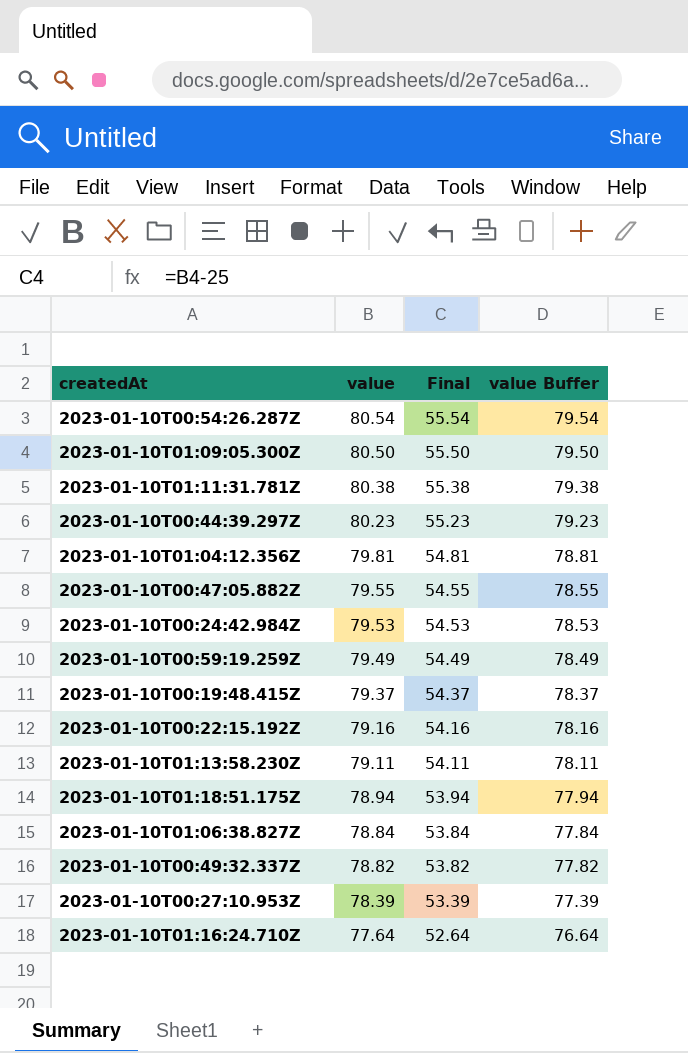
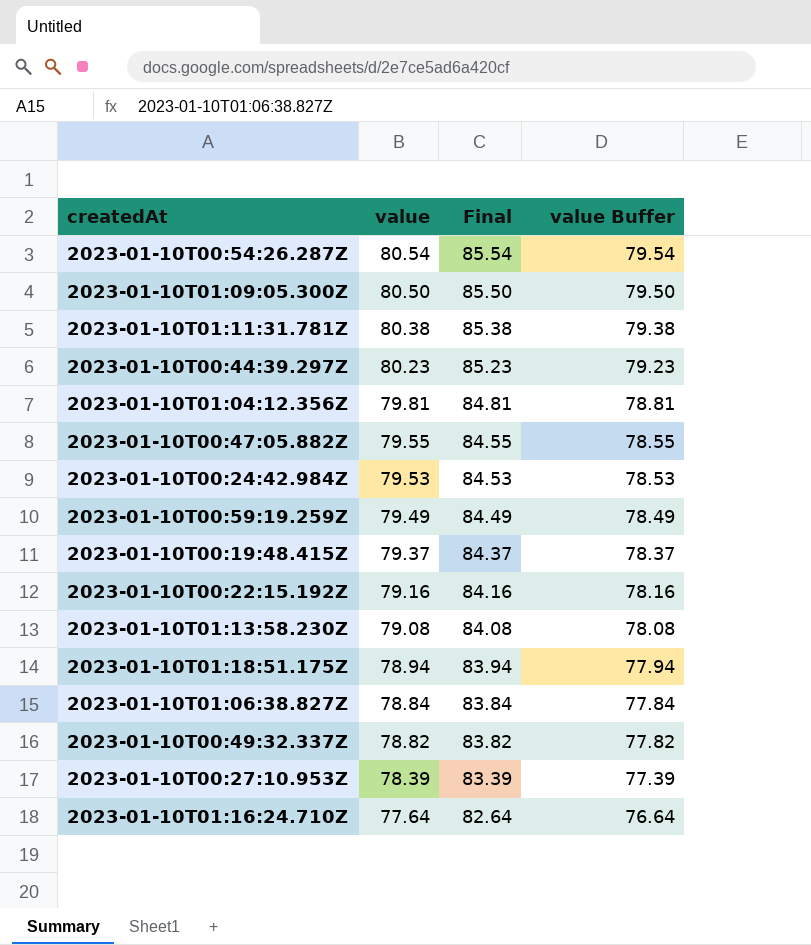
column Final | formula: [value] - 25 -> [value] + 5
2023-01-10T01:13:58.230Z | value: 79.11 -> 79.08
2023-01-10T01:13:58.230Z | value Buffer: 78.11 -> 78.08

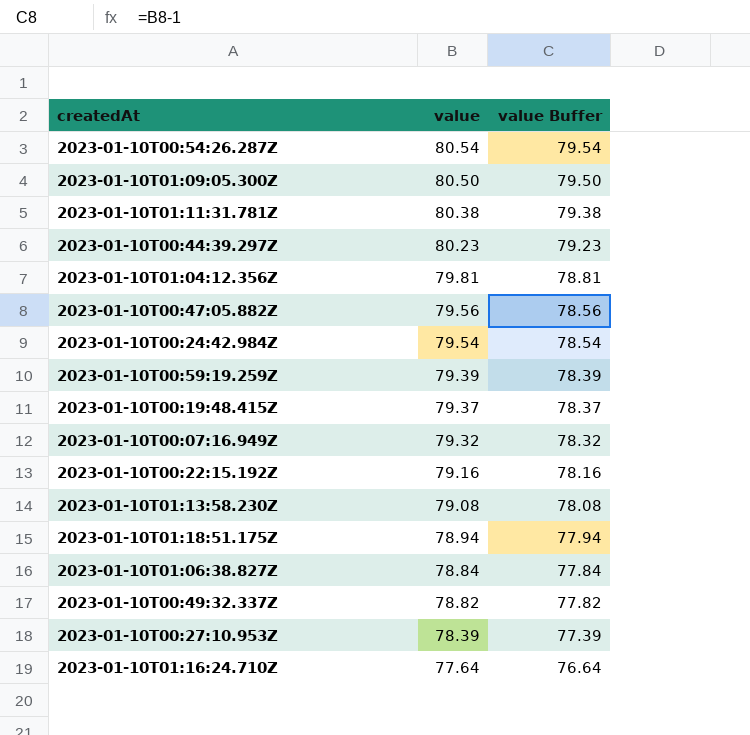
column Final | formula: [value] + 5 -> none
2023-01-10T00:47:05.882Z | value: 79.55 -> 79.56
2023-01-10T00:47:05.882Z | value Buffer: 78.55 -> 78.56
2023-01-10T00:24:42.984Z | value: 79.53 -> 79.54
2023-01-10T00:24:42.984Z | value Buffer: 78.53 -> 78.54
2023-01-10T00:59:19.259Z | value: 79.49 -> 79.39
2023-01-10T00:59:19.259Z | value Buffer: 78.49 -> 78.39
row 2023-01-10T00:07:16.949Z: none -> 79.32 | 78.32

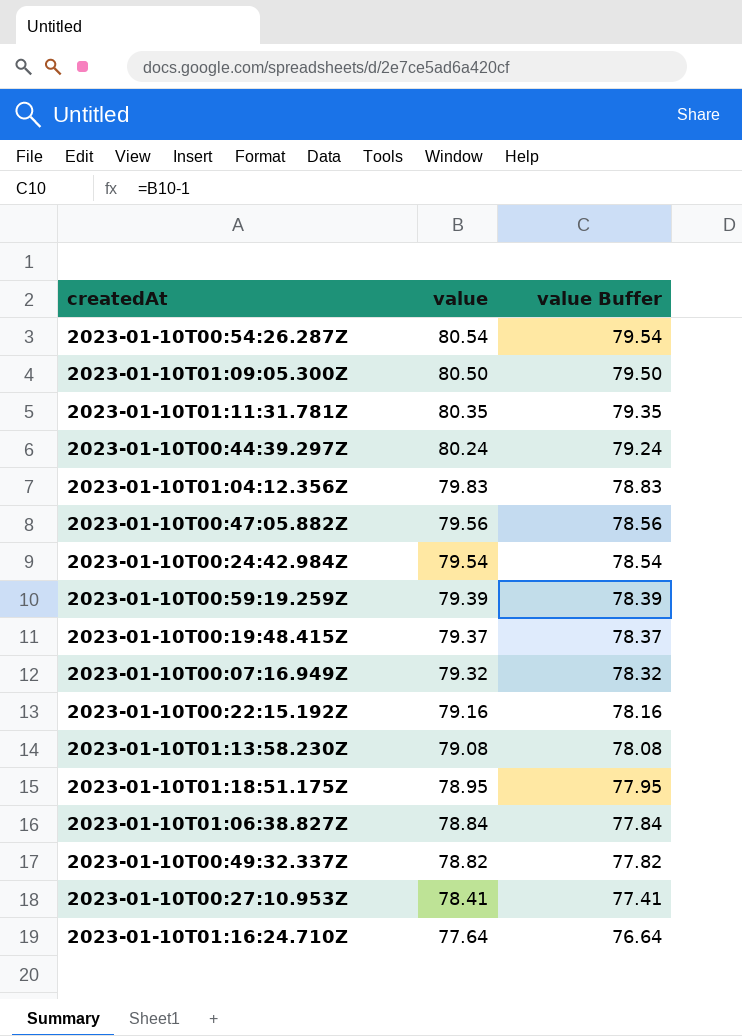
2023-01-10T01:11:31.781Z | value: 80.38 -> 80.35
2023-01-10T01:11:31.781Z | value Buffer: 79.38 -> 79.35
2023-01-10T00:44:39.297Z | value: 80.23 -> 80.24
2023-01-10T00:44:39.297Z | value Buffer: 79.23 -> 79.24
2023-01-10T01:04:12.356Z | value: 79.81 -> 79.83
2023-01-10T01:04:12.356Z | value Buffer: 78.81 -> 78.83
2023-01-10T01:18:51.175Z | value: 78.94 -> 78.95
2023-01-10T01:18:51.175Z | value Buffer: 77.94 -> 77.95
2023-01-10T00:27:10.953Z | value: 78.39 -> 78.41
2023-01-10T00:27:10.953Z | value Buffer: 77.39 -> 77.41

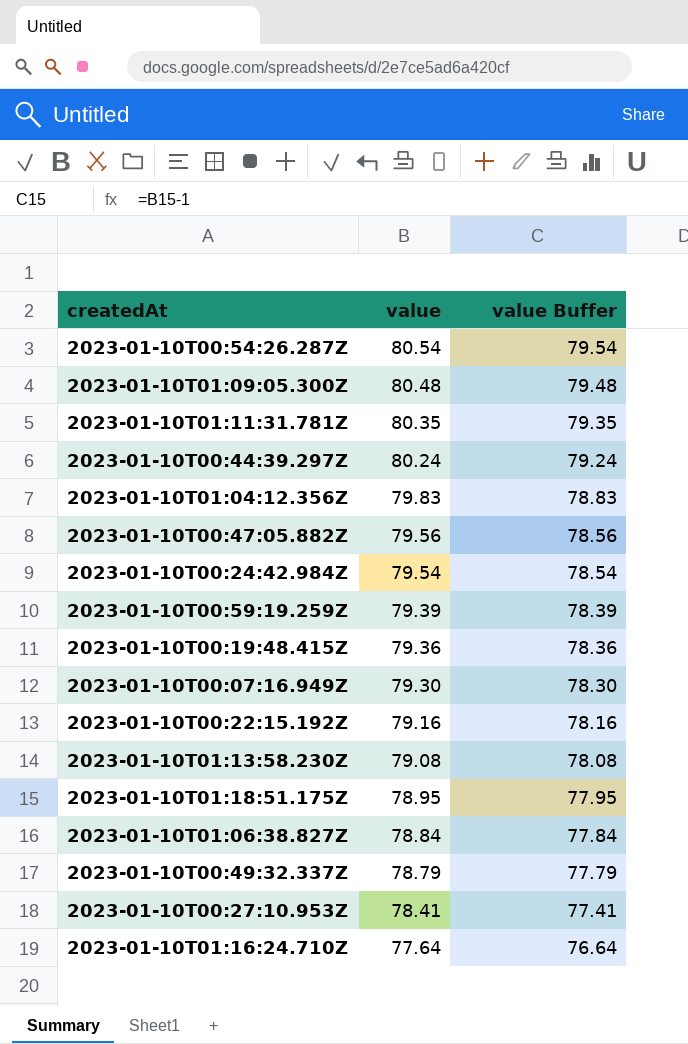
2023-01-10T01:09:05.300Z | value: 80.50 -> 80.48
2023-01-10T01:09:05.300Z | value Buffer: 79.50 -> 79.48
2023-01-10T00:19:48.415Z | value: 79.37 -> 79.36
2023-01-10T00:19:48.415Z | value Buffer: 78.37 -> 78.36
2023-01-10T00:07:16.949Z | value: 79.32 -> 79.30
2023-01-10T00:07:16.949Z | value Buffer: 78.32 -> 78.30
2023-01-10T00:49:32.337Z | value: 78.82 -> 78.79
2023-01-10T00:49:32.337Z | value Buffer: 77.82 -> 77.79

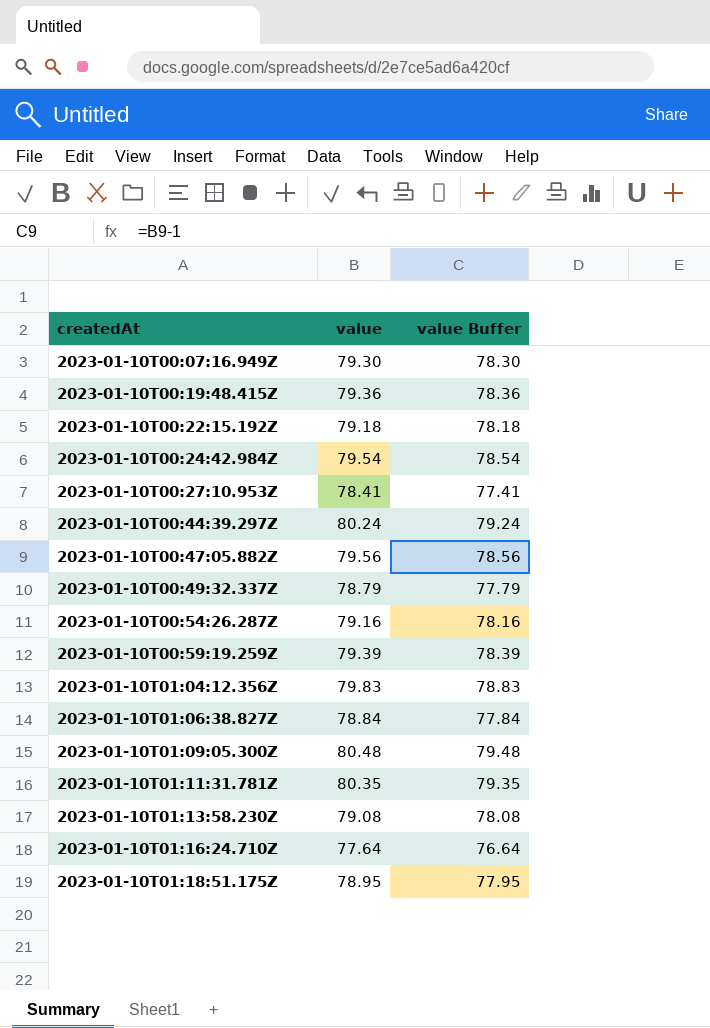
row order: value descending -> createdAt ascending
2023-01-10T00:22:15.192Z | value: 79.16 -> 79.18
2023-01-10T00:22:15.192Z | value Buffer: 78.16 -> 78.18
2023-01-10T00:54:26.287Z | value: 80.54 -> 79.16
2023-01-10T00:54:26.287Z | value Buffer: 79.54 -> 78.16

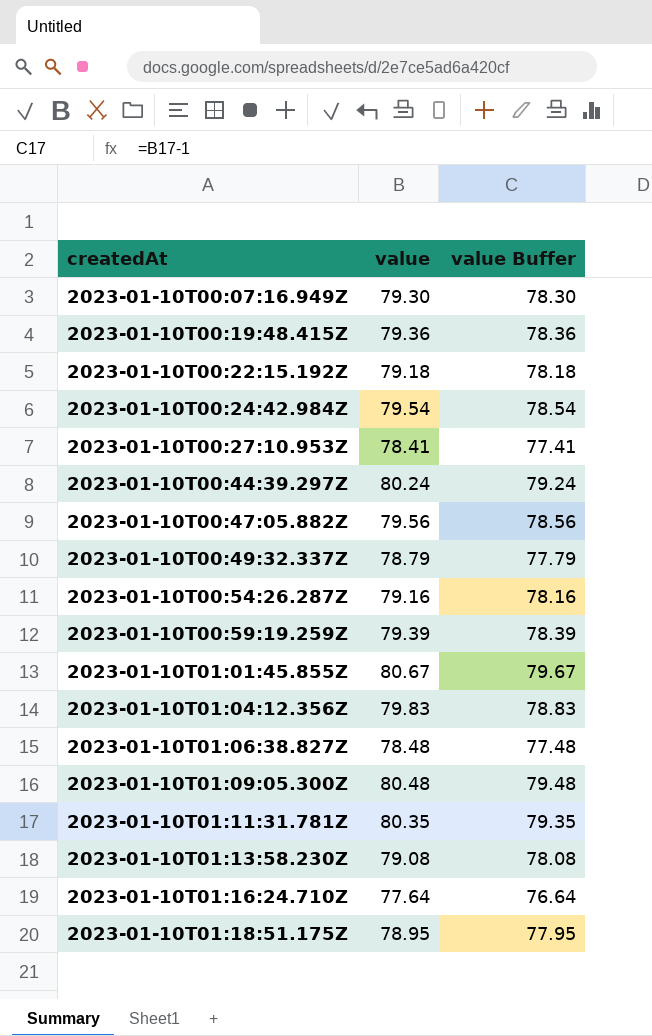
row 2023-01-10T01:01:45.855Z: none -> 80.67 | 79.67
2023-01-10T01:06:38.827Z | value: 78.84 -> 78.48
2023-01-10T01:06:38.827Z | value Buffer: 77.84 -> 77.48

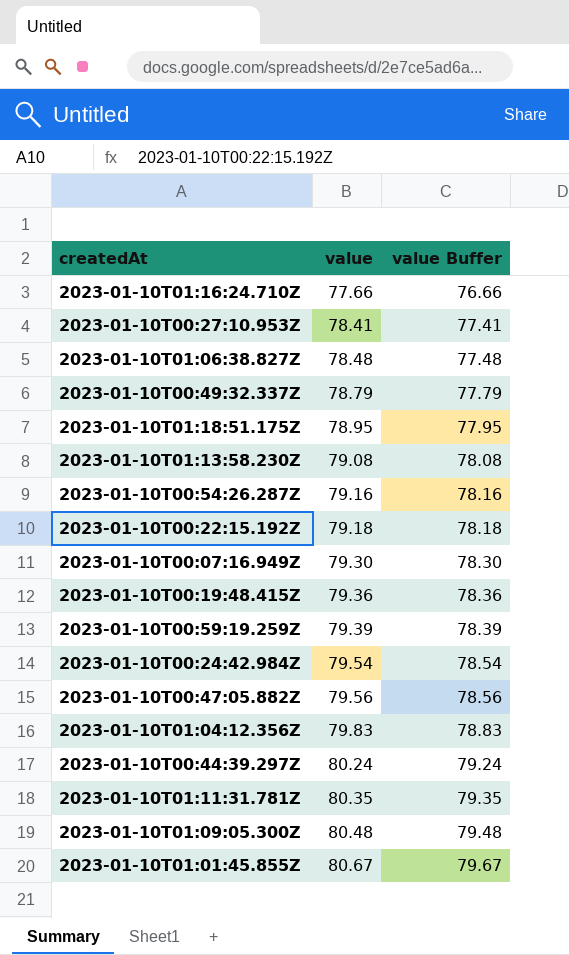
row order: createdAt ascending -> value ascending
2023-01-10T01:16:24.710Z | value: 77.64 -> 77.66
2023-01-10T01:16:24.710Z | value Buffer: 76.64 -> 76.66

